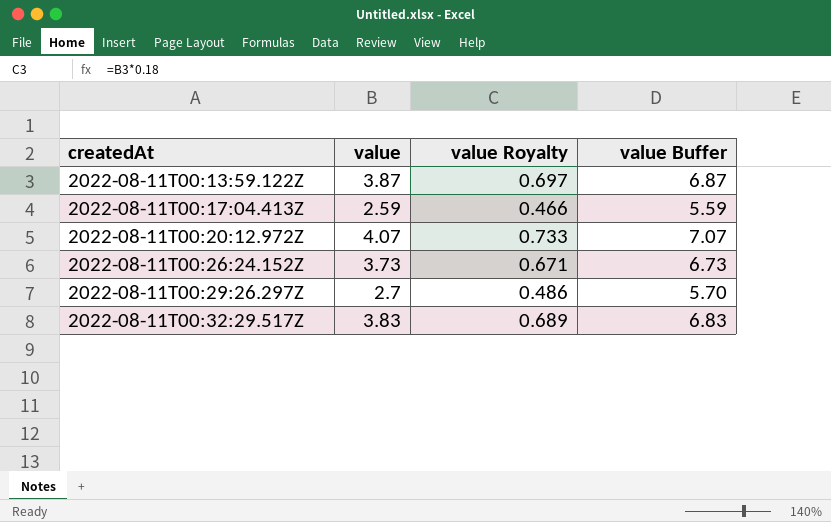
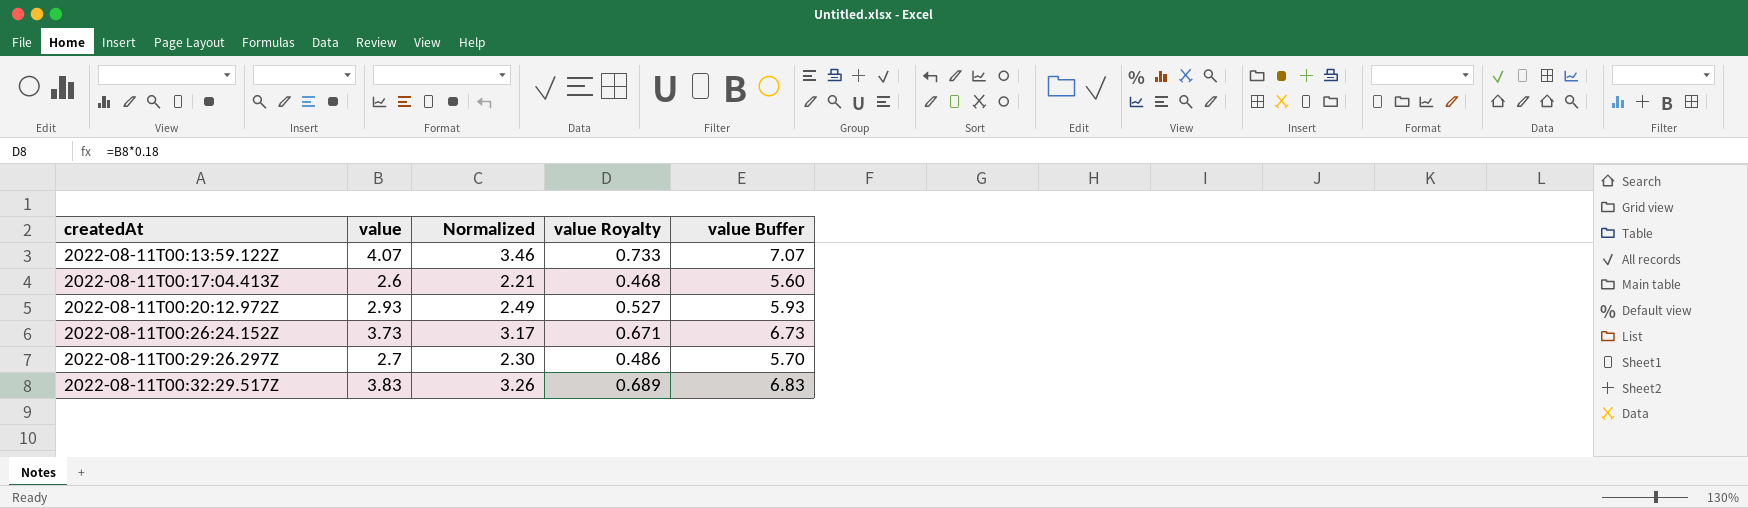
column Normalized | formula: none -> [value] * 0.85
2022-08-11T00:13:59.122Z | value: 3.87 -> 4.07
2022-08-11T00:13:59.122Z | value Royalty: 0.697 -> 0.733
2022-08-11T00:13:59.122Z | value Buffer: 6.87 -> 7.07
2022-08-11T00:17:04.413Z | value: 2.59 -> 2.6
2022-08-11T00:17:04.413Z | value Royalty: 0.466 -> 0.468
2022-08-11T00:17:04.413Z | value Buffer: 5.59 -> 5.60
2022-08-11T00:20:12.972Z | value: 4.07 -> 2.93
2022-08-11T00:20:12.972Z | value Royalty: 0.733 -> 0.527
2022-08-11T00:20:12.972Z | value Buffer: 7.07 -> 5.93

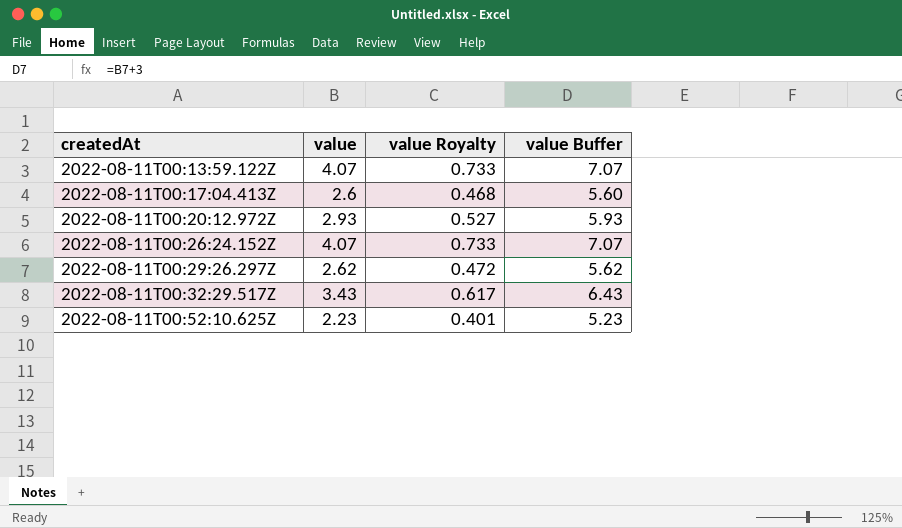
column Normalized | formula: [value] * 0.85 -> none
2022-08-11T00:26:24.152Z | value: 3.73 -> 4.07
2022-08-11T00:26:24.152Z | value Royalty: 0.671 -> 0.733
2022-08-11T00:26:24.152Z | value Buffer: 6.73 -> 7.07
2022-08-11T00:29:26.297Z | value: 2.7 -> 2.62
2022-08-11T00:29:26.297Z | value Royalty: 0.486 -> 0.472
2022-08-11T00:29:26.297Z | value Buffer: 5.70 -> 5.62
2022-08-11T00:32:29.517Z | value: 3.83 -> 3.43
2022-08-11T00:32:29.517Z | value Royalty: 0.689 -> 0.617
2022-08-11T00:32:29.517Z | value Buffer: 6.83 -> 6.43
row 2022-08-11T00:52:10.625Z: none -> 2.23 | 0.401 | 5.23

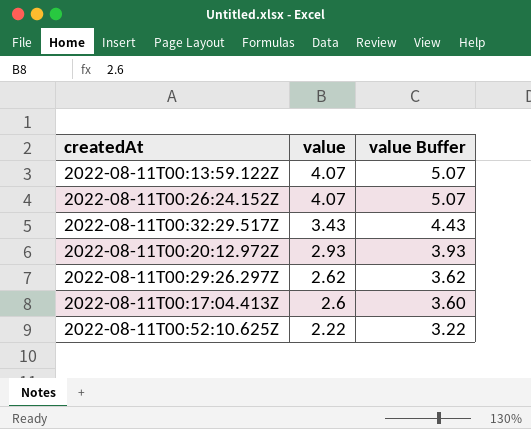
row order: createdAt ascending -> value descending
column value Royalty | formula: [value] * 0.18 -> none
column value Buffer | formula: [value] + 3 -> [value] + 1
2022-08-11T00:52:10.625Z | value: 2.23 -> 2.22

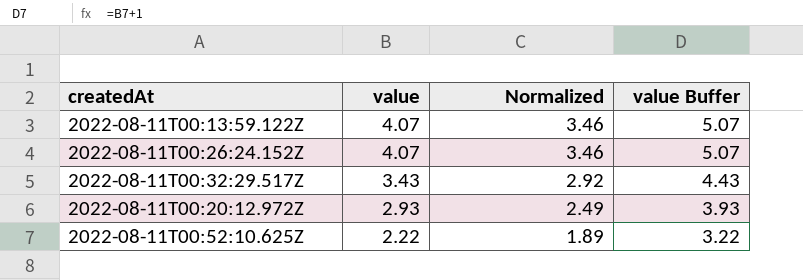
column Normalized | formula: none -> [value] * 0.85
row 2022-08-11T00:29:26.297Z: 2.62 | 3.62 -> none
row 2022-08-11T00:17:04.413Z: 2.6 | 3.60 -> none

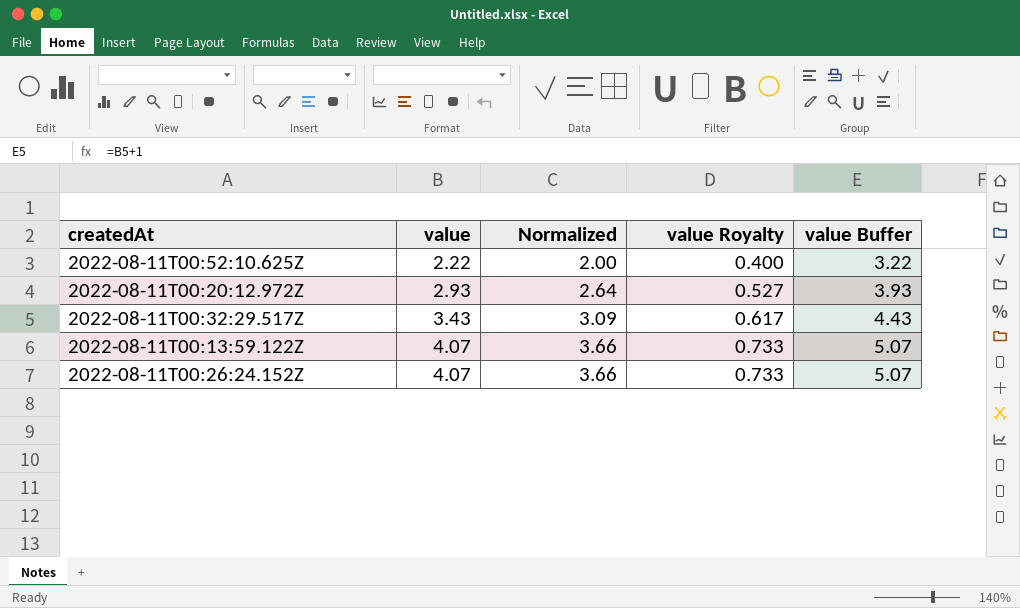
row order: value descending -> value ascending
column Normalized | formula: [value] * 0.85 -> [value] * 0.9
column value Royalty | formula: none -> [value] * 0.18

